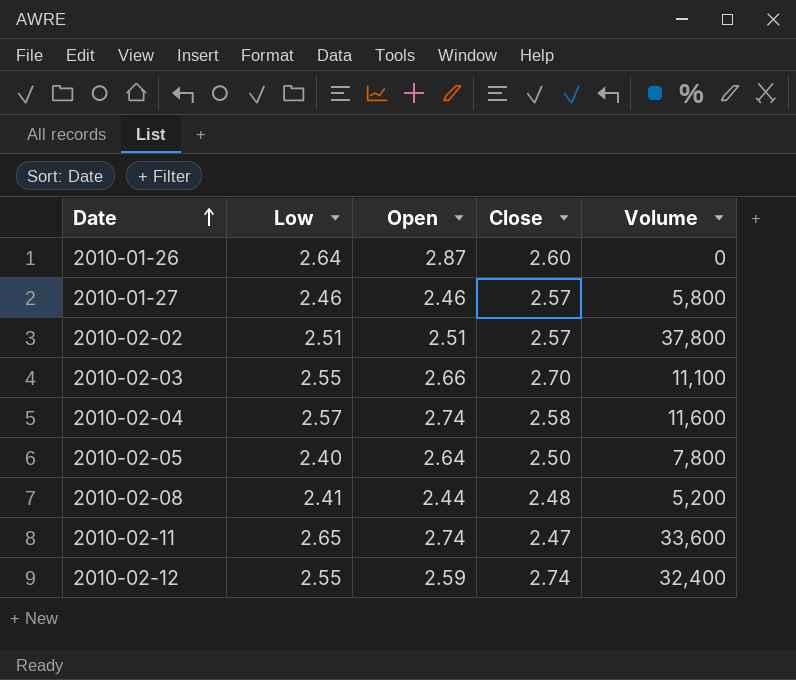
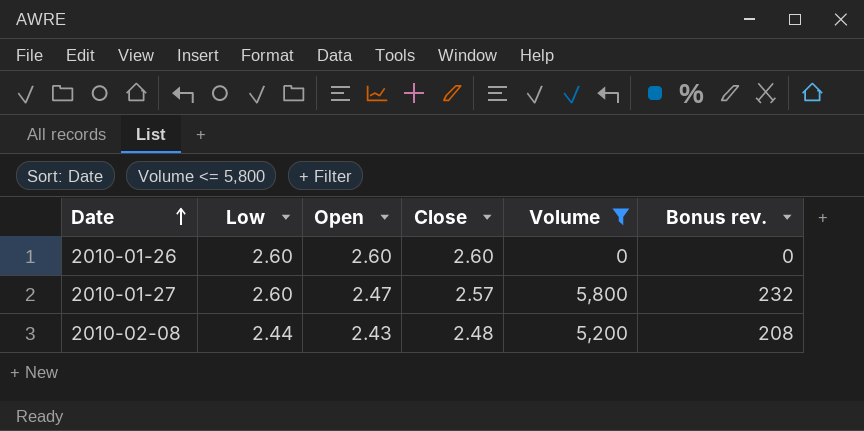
filter: none -> Volume <= 5,800
column Bonus rev. | formula: none -> [Volume] * 0.04
2010-01-26 | Low: 2.64 -> 2.60
2010-01-26 | Open: 2.87 -> 2.60
2010-01-27 | Low: 2.46 -> 2.60
2010-01-27 | Open: 2.46 -> 2.47
2010-02-08 | Low: 2.41 -> 2.44
2010-02-08 | Open: 2.44 -> 2.43

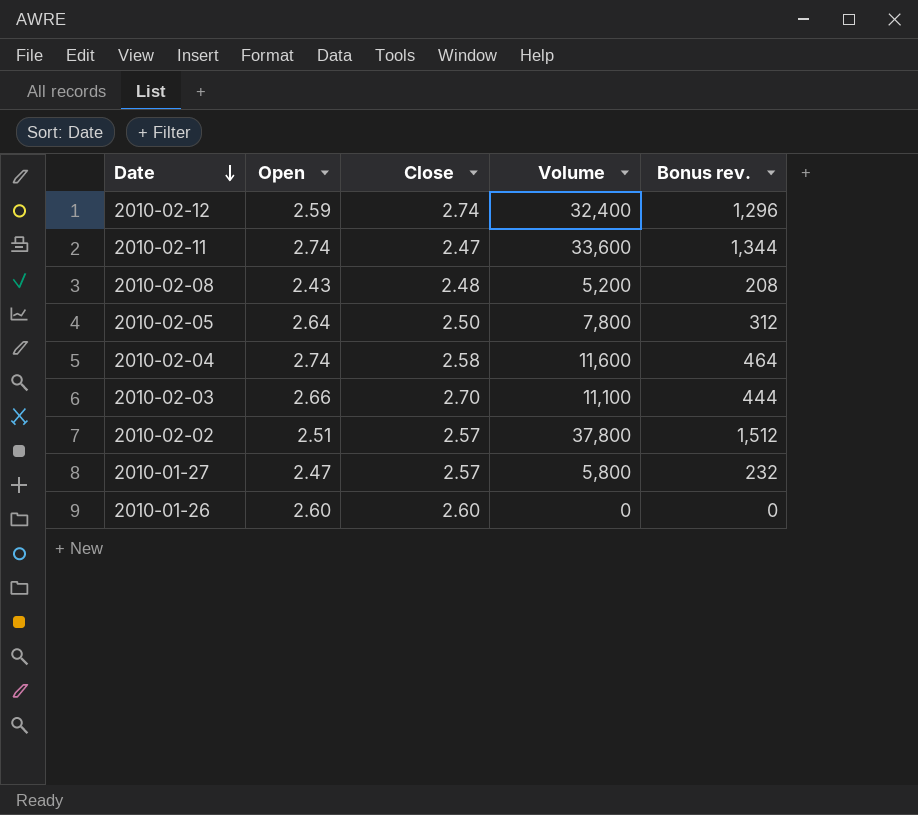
filter: Volume <= 5,800 -> none
row order: Date ascending -> Date descending
column Low | position: 2 -> none

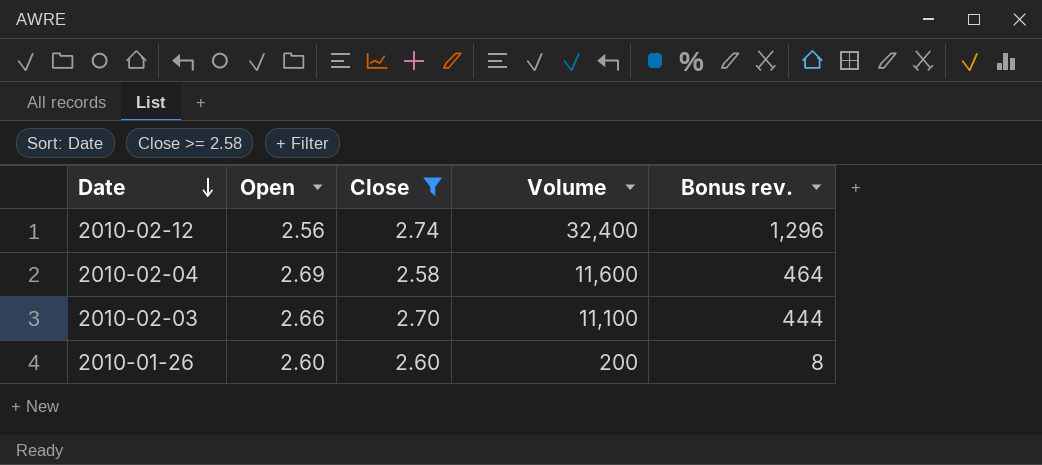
filter: none -> Close >= 2.58
2010-02-12 | Open: 2.59 -> 2.56
2010-02-04 | Open: 2.74 -> 2.69
2010-01-26 | Volume: 0 -> 200
2010-01-26 | Bonus rev.: 0 -> 8

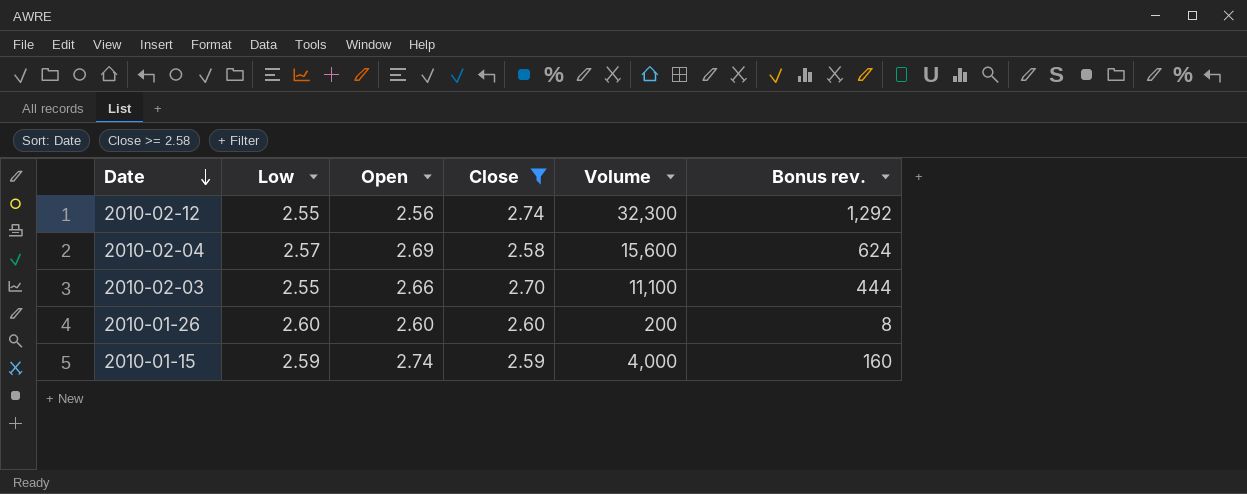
column Low | position: none -> 2
2010-02-12 | Volume: 32,400 -> 32,300
2010-02-12 | Bonus rev.: 1,296 -> 1,292
2010-02-04 | Volume: 11,600 -> 15,600
2010-02-04 | Bonus rev.: 464 -> 624
row 2010-01-15: none -> 2.59 | 2.74 | 2.59 | 4,000 | 160

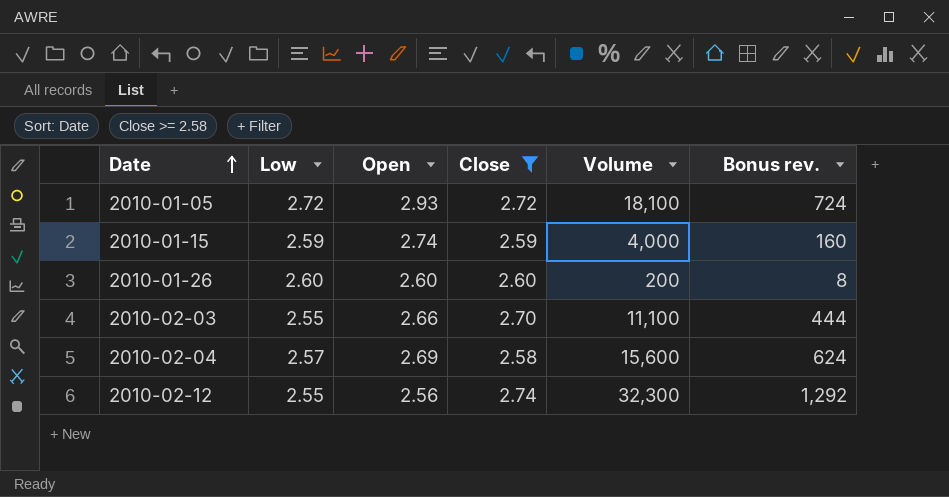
row order: Date descending -> Date ascending
row 2010-01-05: none -> 2.72 | 2.93 | 2.72 | 18,100 | 724

